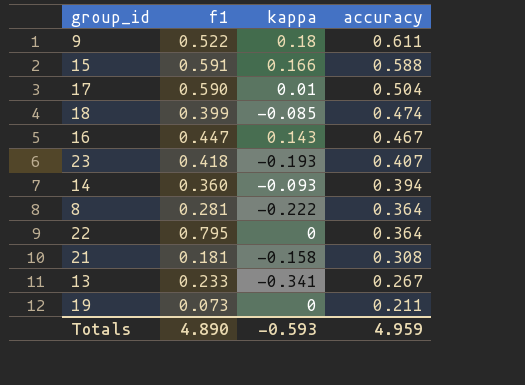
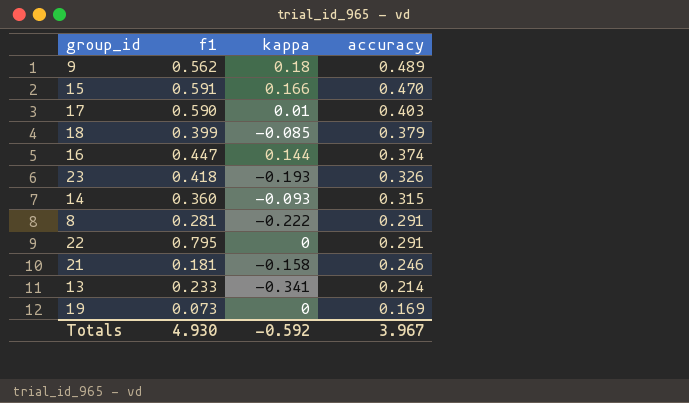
9 | f1: 0.522 -> 0.562
9 | accuracy: 0.611 -> 0.489
15 | accuracy: 0.588 -> 0.470
17 | accuracy: 0.504 -> 0.403
18 | accuracy: 0.474 -> 0.379
16 | kappa: 0.143 -> 0.144
16 | accuracy: 0.467 -> 0.374
23 | accuracy: 0.407 -> 0.326
14 | accuracy: 0.394 -> 0.315
8 | accuracy: 0.364 -> 0.291
22 | accuracy: 0.364 -> 0.291
21 | accuracy: 0.308 -> 0.246
13 | accuracy: 0.267 -> 0.214
19 | accuracy: 0.211 -> 0.169
Totals | f1: 4.890 -> 4.930
Totals | kappa: -0.593 -> -0.592
Totals | accuracy: 4.959 -> 3.967

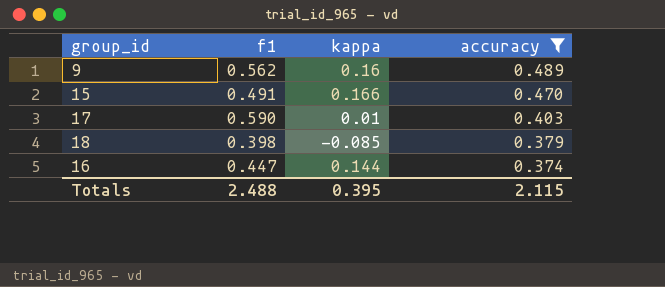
filter: none -> accuracy >= 0.374
9 | kappa: 0.18 -> 0.16
15 | f1: 0.591 -> 0.491
18 | f1: 0.399 -> 0.398
Totals | f1: 4.930 -> 2.488
Totals | kappa: -0.592 -> 0.395
Totals | accuracy: 3.967 -> 2.115

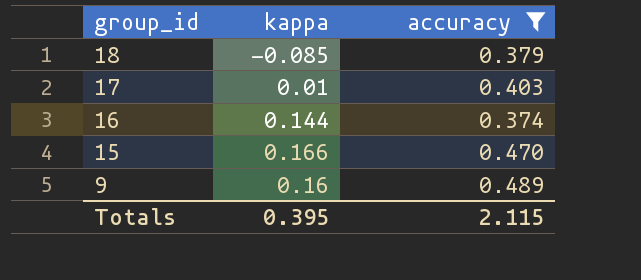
row order: accuracy descending -> group_id descending
column f1 | position: 2 -> none

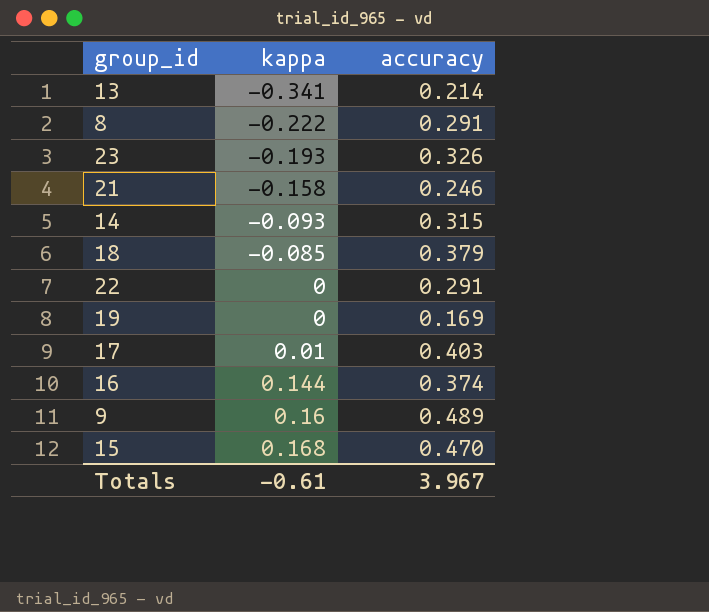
filter: accuracy >= 0.374 -> none
row order: group_id descending -> kappa ascending
15 | kappa: 0.166 -> 0.168
Totals | kappa: 0.395 -> -0.61
Totals | accuracy: 2.115 -> 3.967

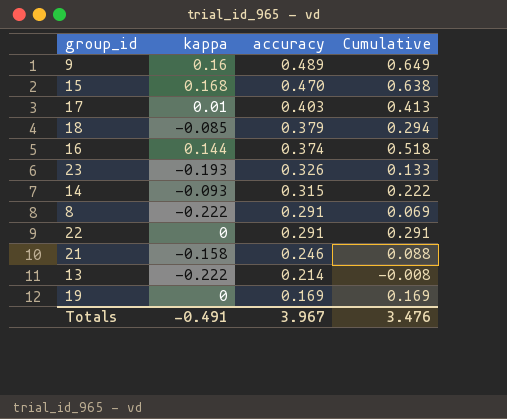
row order: kappa ascending -> accuracy descending
column Cumulative | formula: none -> [kappa] + [accuracy]
13 | kappa: -0.341 -> -0.222
Totals | kappa: -0.61 -> -0.491

